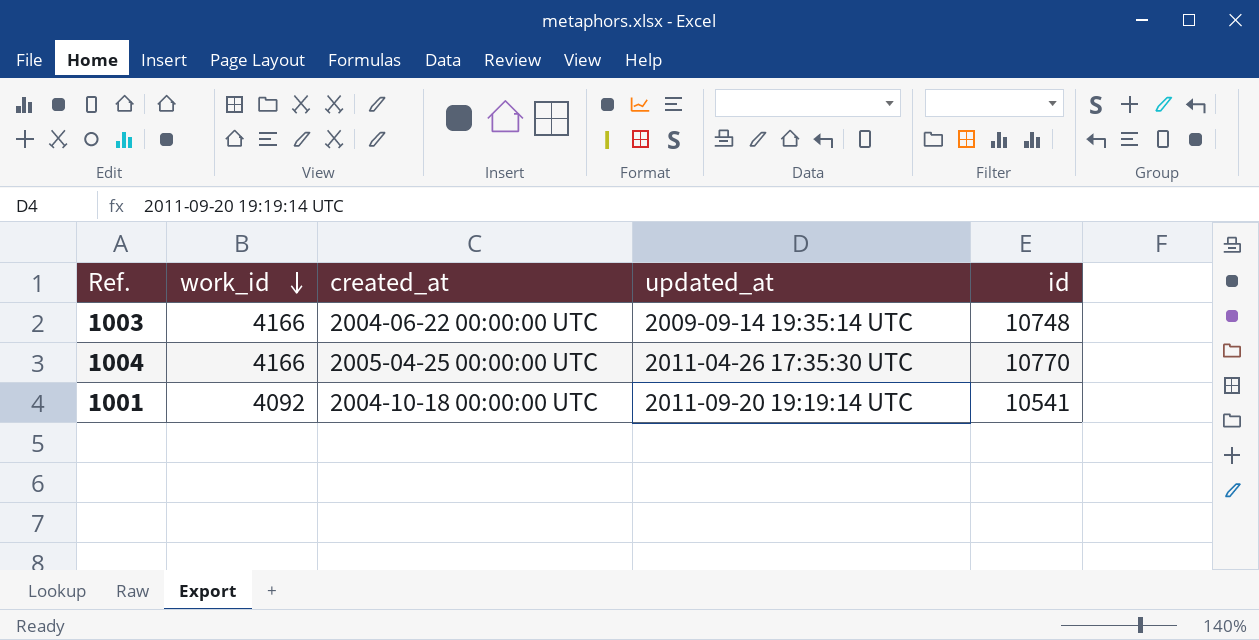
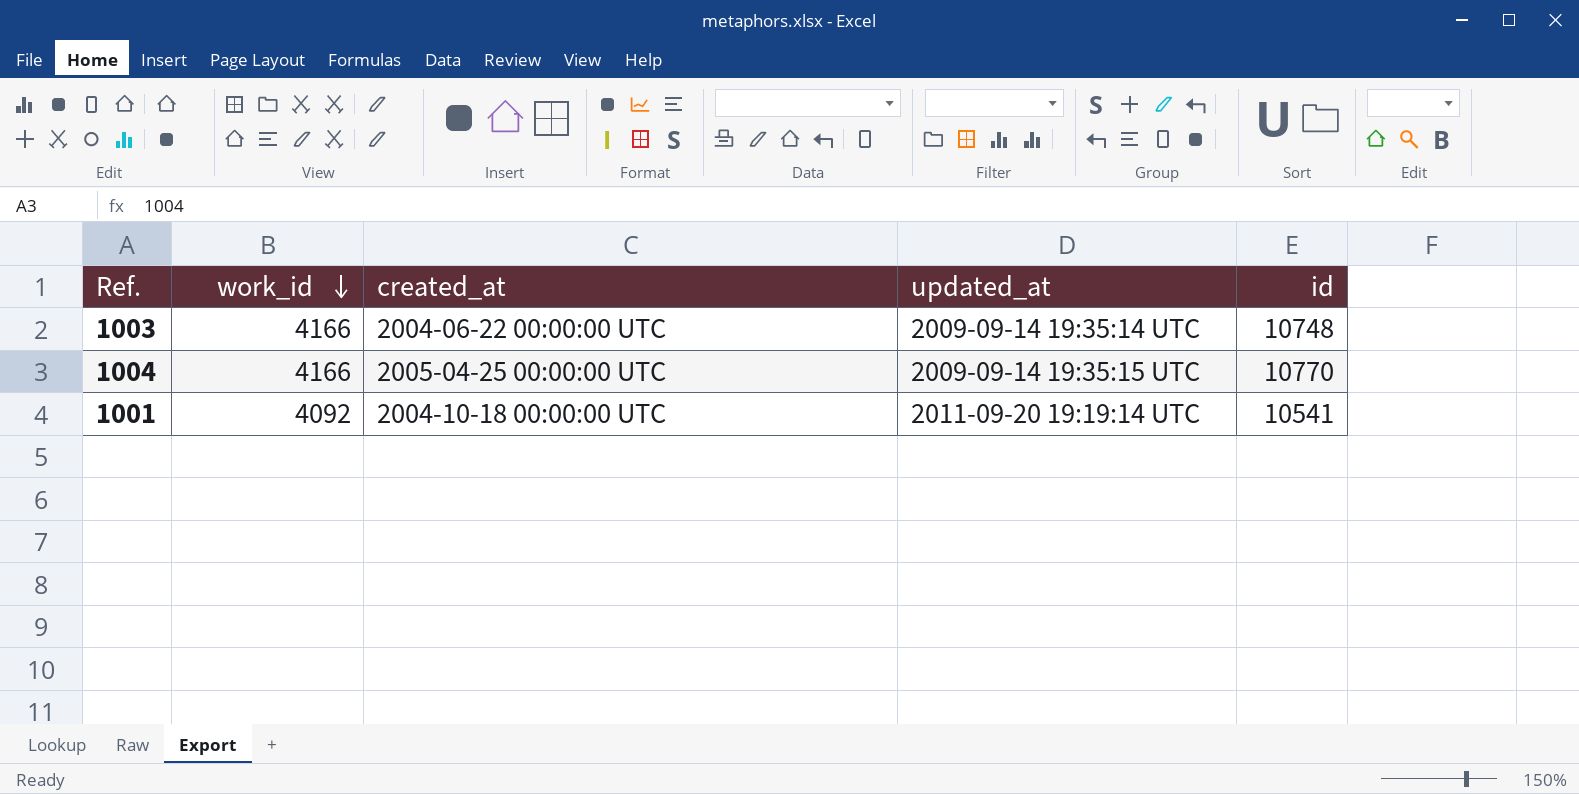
1004 | updated_at: 2011-04-26 17:35:30 UTC -> 2009-09-14 19:35:15 UTC

